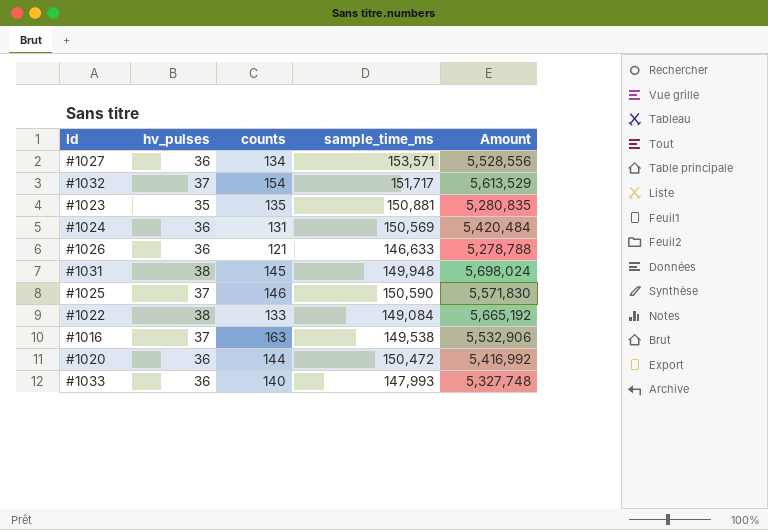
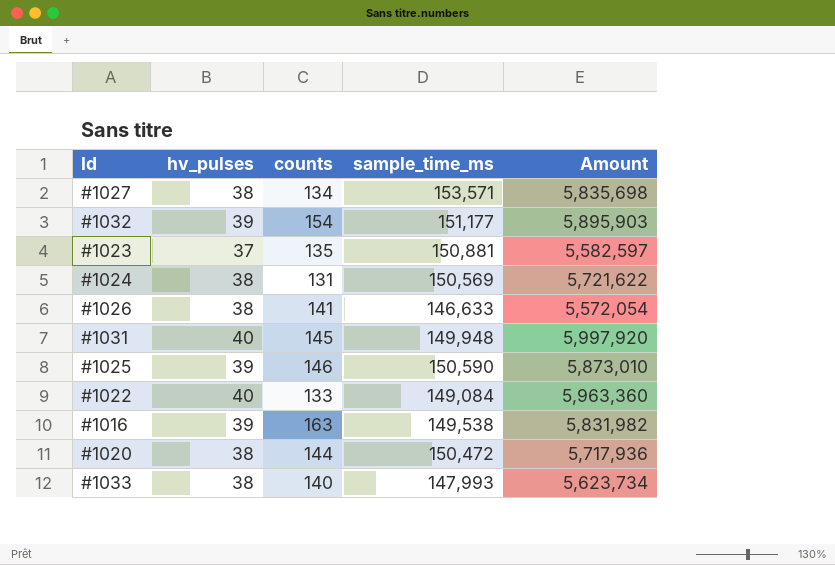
#1027 | hv_pulses: 36 -> 38
#1027 | Amount: 5,528,556 -> 5,835,698
#1032 | hv_pulses: 37 -> 39
#1032 | sample_time_ms: 151,717 -> 151,177
#1032 | Amount: 5,613,529 -> 5,895,903
#1023 | hv_pulses: 35 -> 37
#1023 | Amount: 5,280,835 -> 5,582,597
#1024 | hv_pulses: 36 -> 38
#1024 | Amount: 5,420,484 -> 5,721,622
#1026 | hv_pulses: 36 -> 38
#1026 | counts: 121 -> 141
#1026 | Amount: 5,278,788 -> 5,572,054
#1031 | hv_pulses: 38 -> 40
#1031 | Amount: 5,698,024 -> 5,997,920
#1025 | hv_pulses: 37 -> 39
#1025 | Amount: 5,571,830 -> 5,873,010
#1022 | hv_pulses: 38 -> 40
#1022 | Amount: 5,665,192 -> 5,963,360
#1016 | hv_pulses: 37 -> 39
#1016 | Amount: 5,532,906 -> 5,831,982
#1020 | hv_pulses: 36 -> 38
#1020 | Amount: 5,416,992 -> 5,717,936
#1033 | hv_pulses: 36 -> 38
#1033 | Amount: 5,327,748 -> 5,623,734

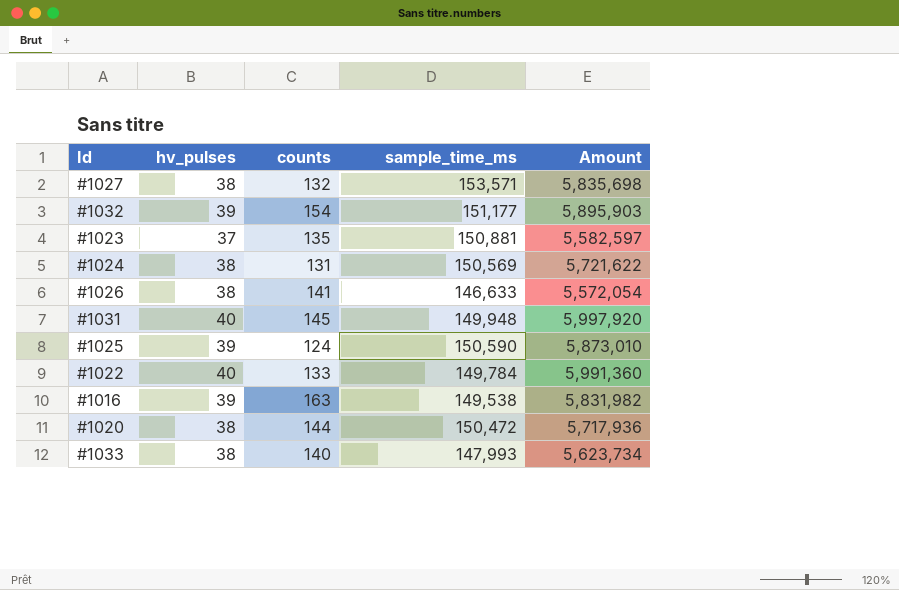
#1027 | counts: 134 -> 132
#1025 | counts: 146 -> 124
#1022 | sample_time_ms: 149,084 -> 149,784
#1022 | Amount: 5,963,360 -> 5,991,360

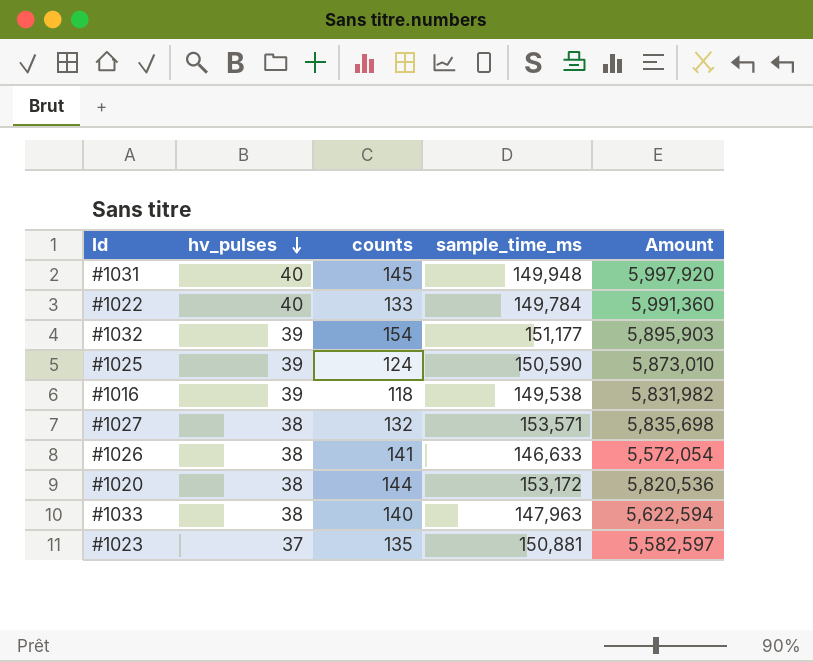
row order: none -> hv_pulses descending
row #1024: 38 | 131 | 150,569 | 5,721,622 -> none
#1016 | counts: 163 -> 118
#1020 | sample_time_ms: 150,472 -> 153,172
#1020 | Amount: 5,717,936 -> 5,820,536
#1033 | sample_time_ms: 147,993 -> 147,963
#1033 | Amount: 5,623,734 -> 5,622,594

